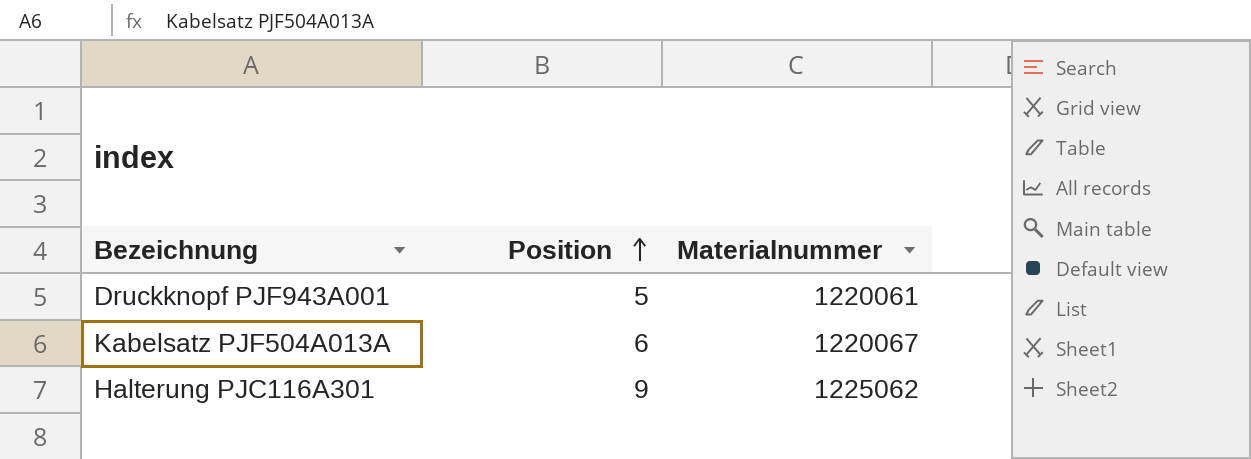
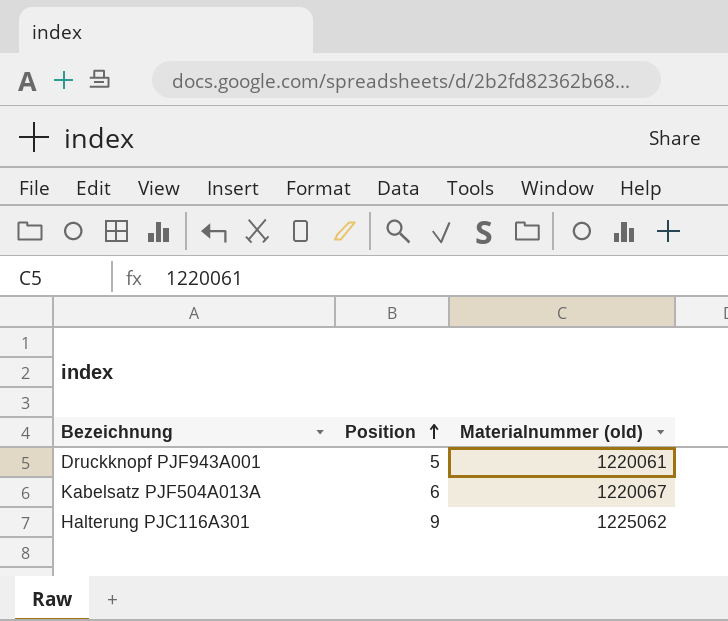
column name: Materialnummer -> Materialnummer (old)

